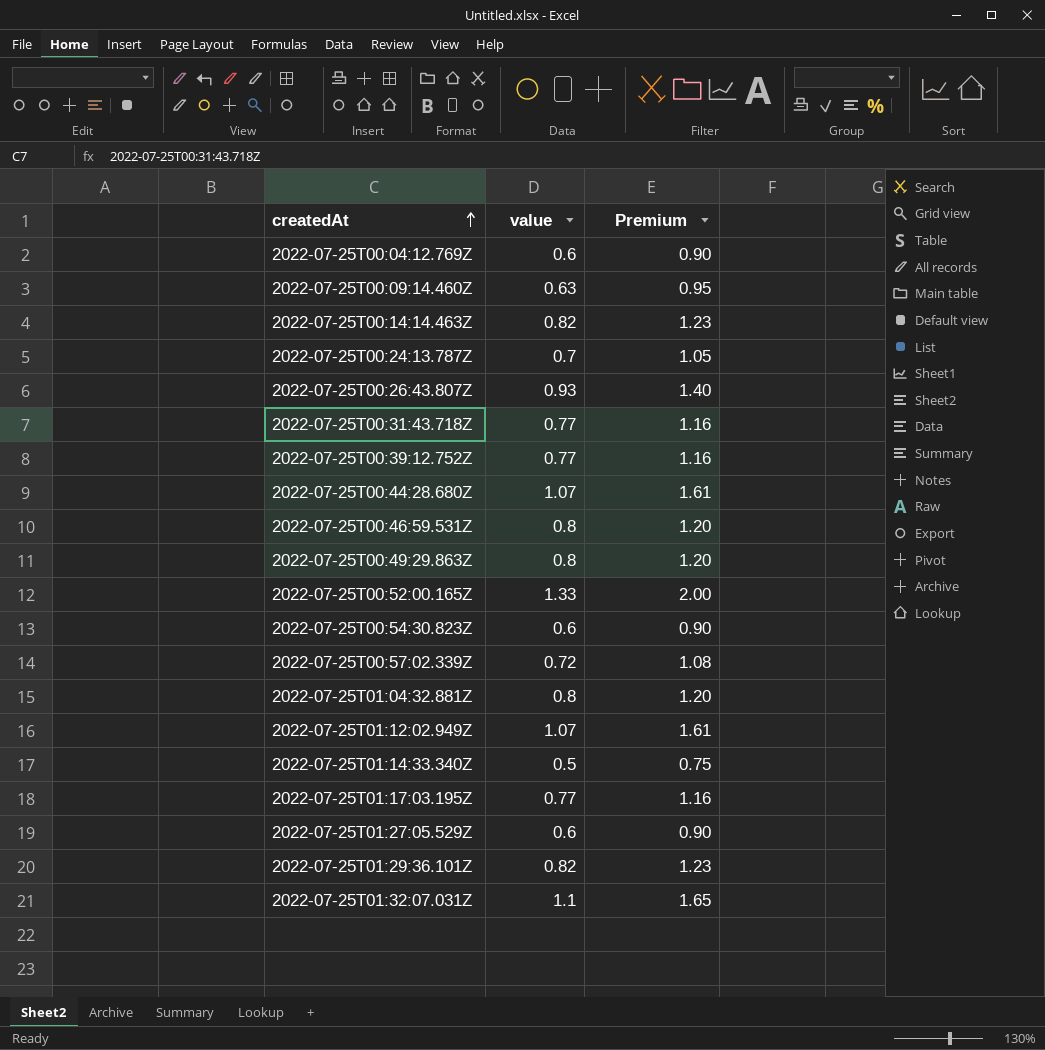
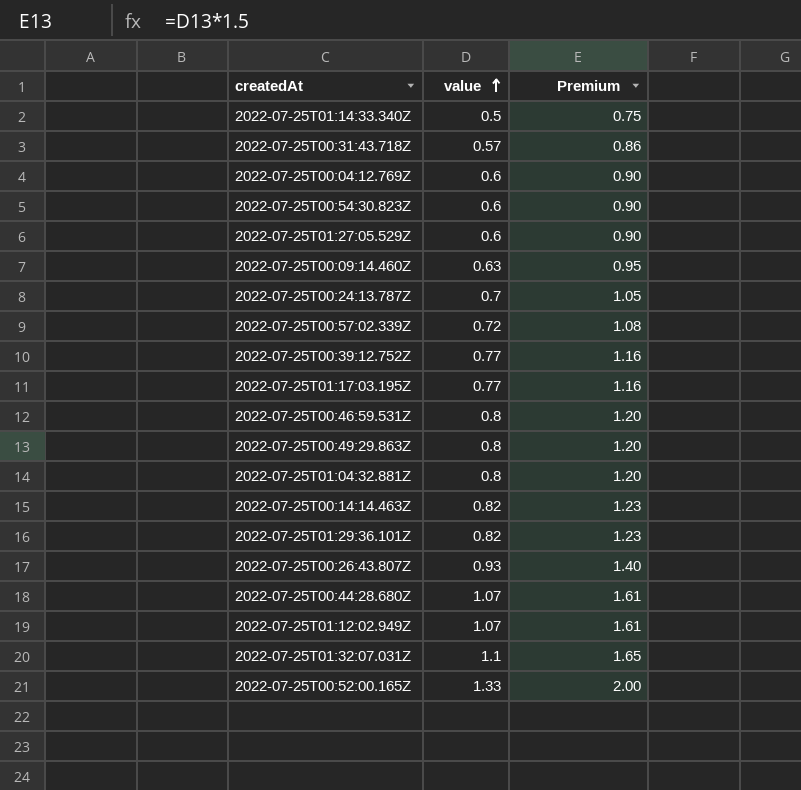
row order: createdAt ascending -> value ascending
2022-07-25T00:31:43.718Z | value: 0.77 -> 0.57
2022-07-25T00:31:43.718Z | Premium: 1.16 -> 0.86

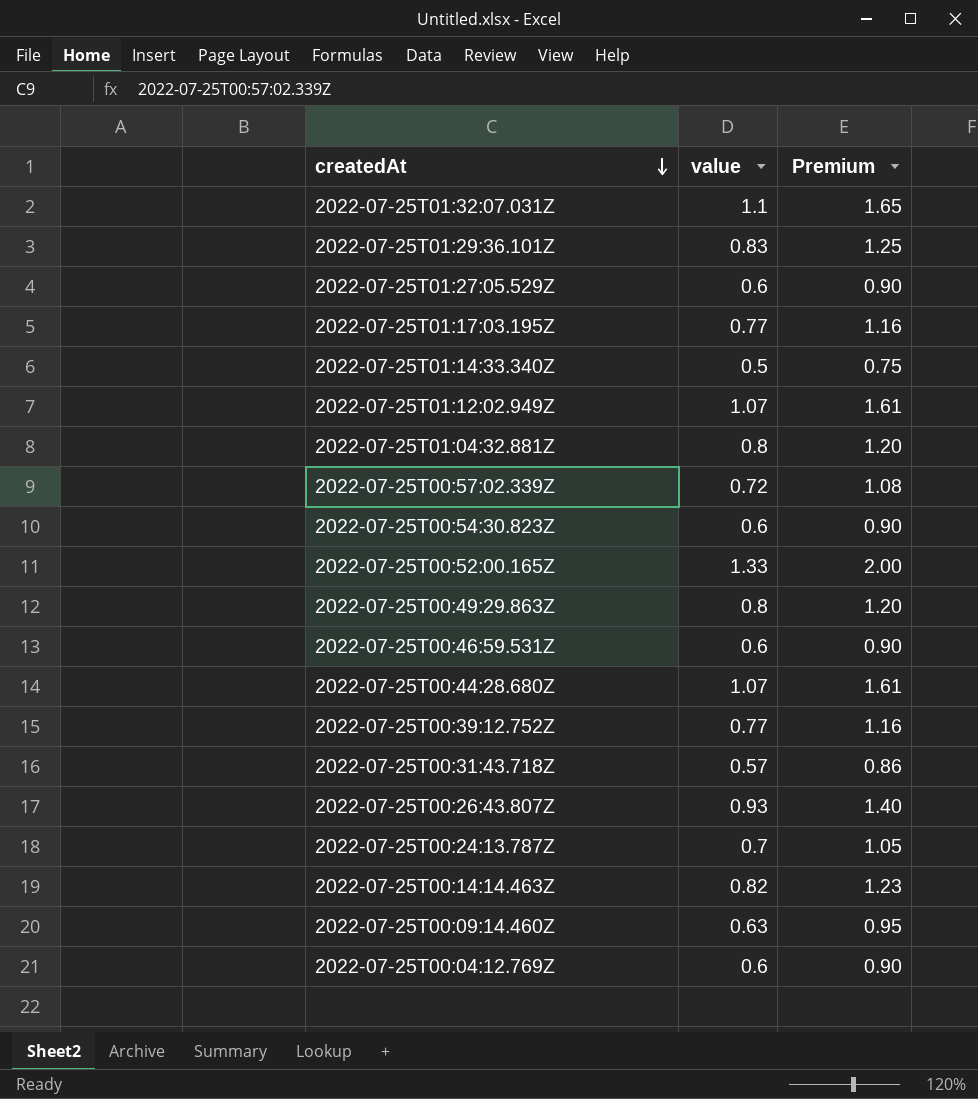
row order: value ascending -> createdAt descending
2022-07-25T01:29:36.101Z | value: 0.82 -> 0.83
2022-07-25T01:29:36.101Z | Premium: 1.23 -> 1.25
2022-07-25T00:46:59.531Z | value: 0.8 -> 0.6
2022-07-25T00:46:59.531Z | Premium: 1.20 -> 0.90

